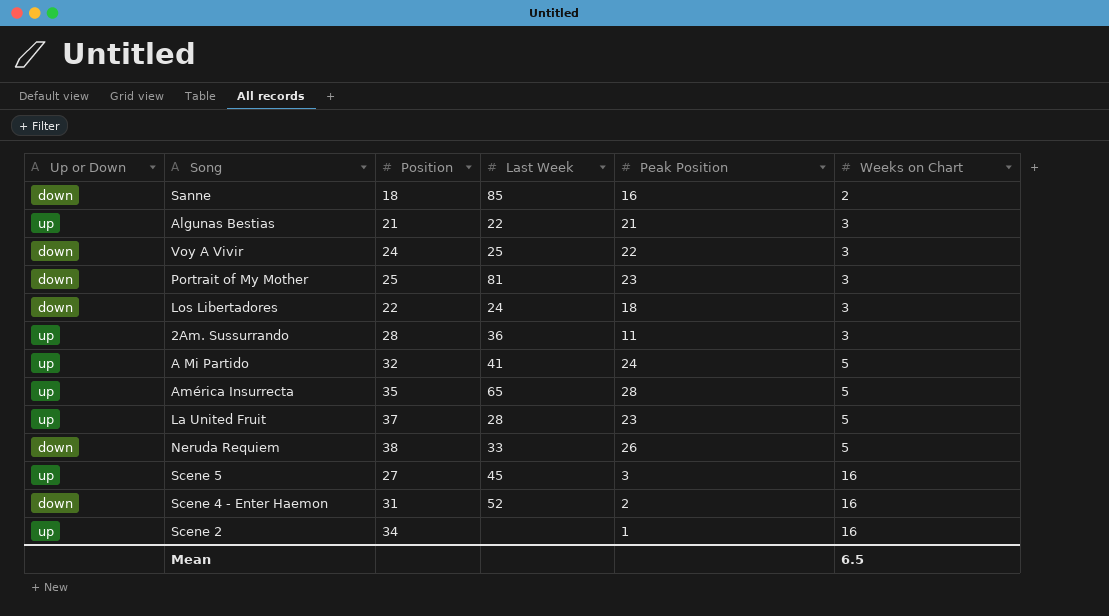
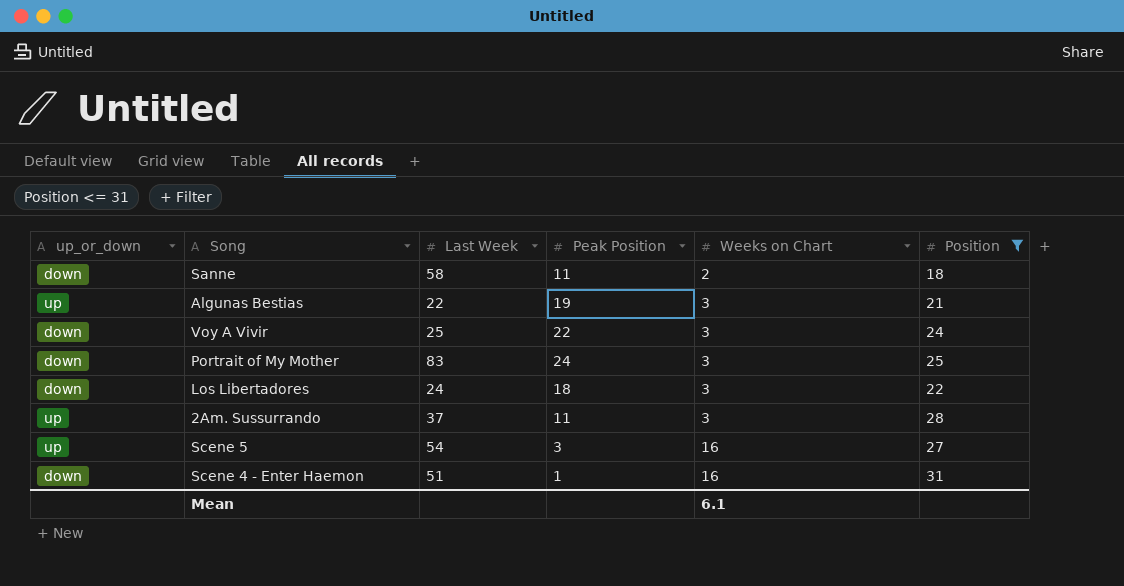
filter: none -> Position <= 31
column name: Up or Down -> up_or_down
column Position | position: 3 -> 6
Sanne | Last Week: 85 -> 58
Sanne | Peak Position: 16 -> 11
Algunas Bestias | Peak Position: 21 -> 19
Portrait of My Mother | Last Week: 81 -> 83
Portrait of My Mother | Peak Position: 23 -> 24
2Am. Sussurrando | Last Week: 36 -> 37
Scene 5 | Last Week: 45 -> 54
Scene 4 - Enter Haemon | Last Week: 52 -> 51
Scene 4 - Enter Haemon | Peak Position: 2 -> 1
Mean | Weeks on Chart: 6.5 -> 6.1

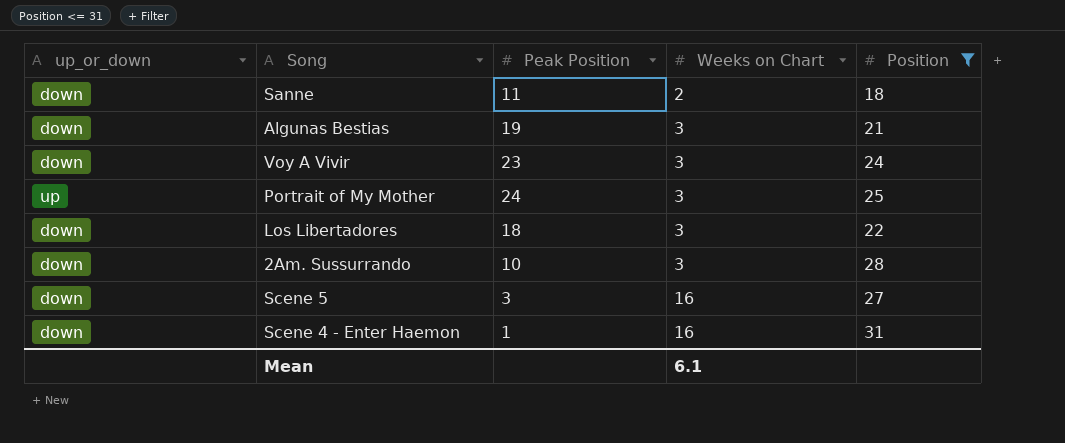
column Last Week | position: 3 -> none
Algunas Bestias | up_or_down: up -> down
Voy A Vivir | Peak Position: 22 -> 23
Portrait of My Mother | up_or_down: down -> up
2Am. Sussurrando | up_or_down: up -> down
2Am. Sussurrando | Peak Position: 11 -> 10
Scene 5 | up_or_down: up -> down

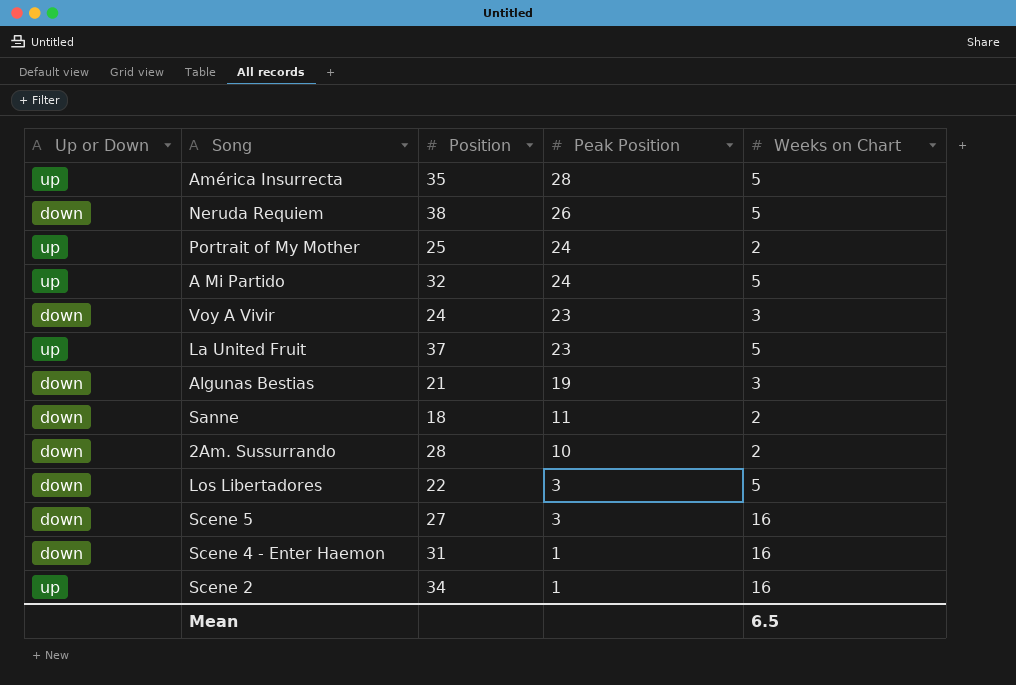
filter: Position <= 31 -> none
row order: Weeks on Chart ascending -> Peak Position descending
column name: up_or_down -> Up or Down
column Position | position: 5 -> 3
Portrait of My Mother | Weeks on Chart: 3 -> 2
2Am. Sussurrando | Weeks on Chart: 3 -> 2
Los Libertadores | Peak Position: 18 -> 3
Los Libertadores | Weeks on Chart: 3 -> 5
Mean | Weeks on Chart: 6.1 -> 6.5

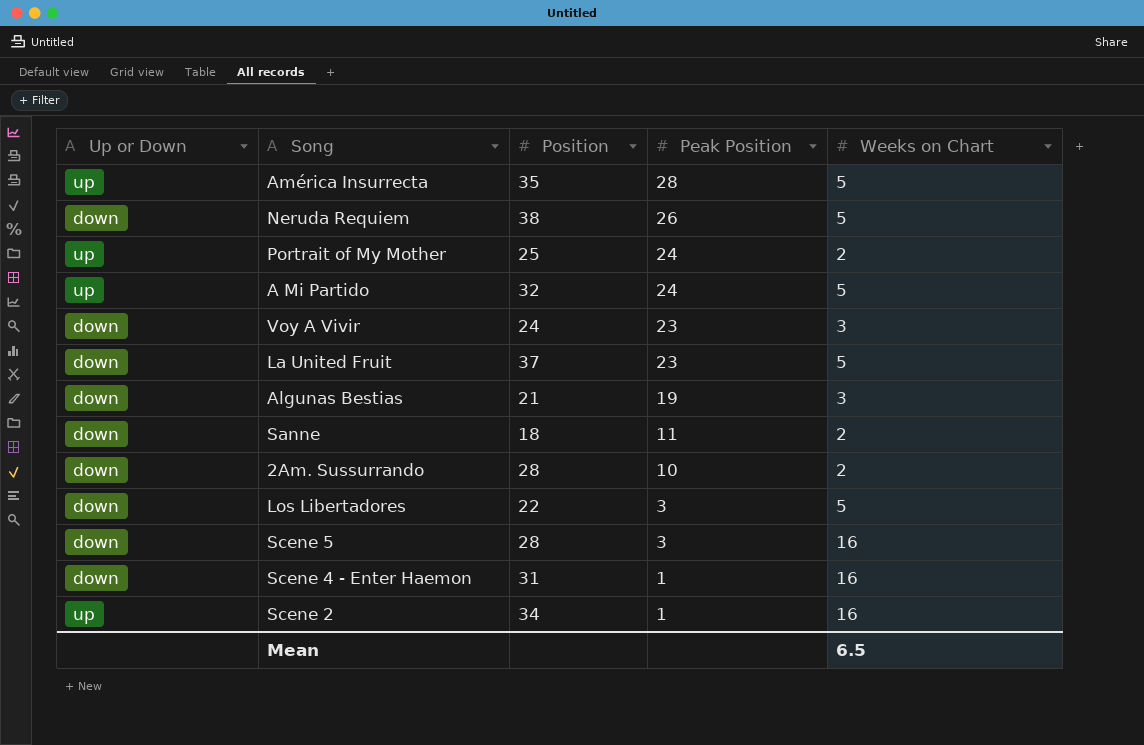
La United Fruit | Up or Down: up -> down
Scene 5 | Position: 27 -> 28

